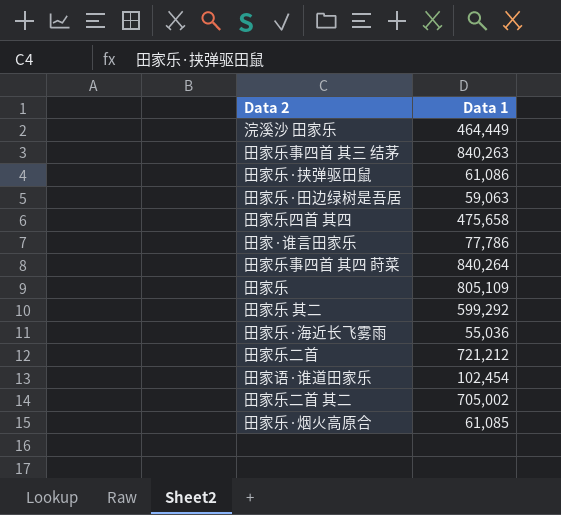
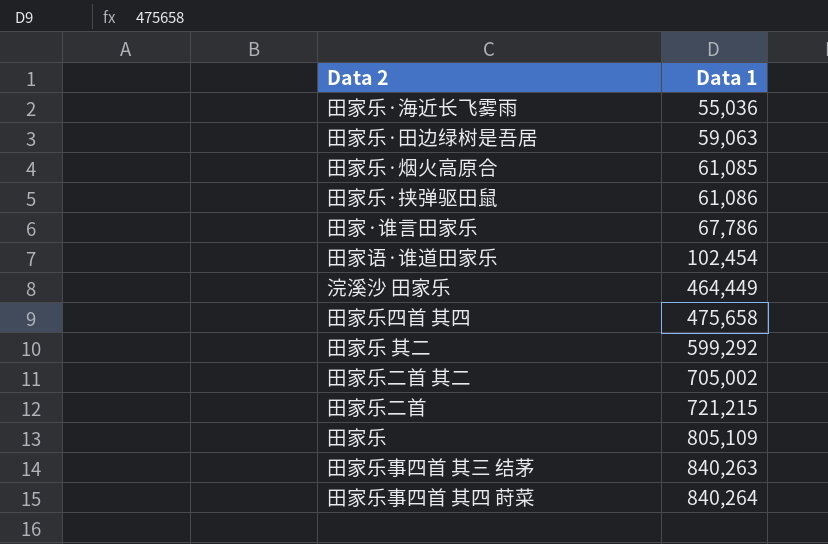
row order: none -> Data 1 ascending
田家·谁言田家乐 | Data 1: 77,786 -> 67,786
田家乐二首 | Data 1: 721,212 -> 721,215

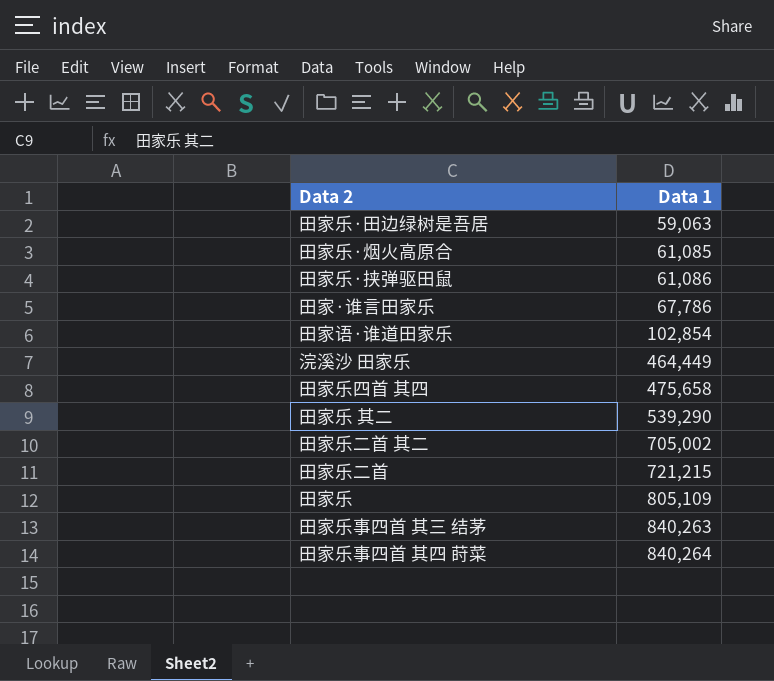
row 田家乐·海近长飞雾雨: 55,036 -> none
田家语·谁道田家乐 | Data 1: 102,454 -> 102,854
田家乐 其二 | Data 1: 599,292 -> 539,290

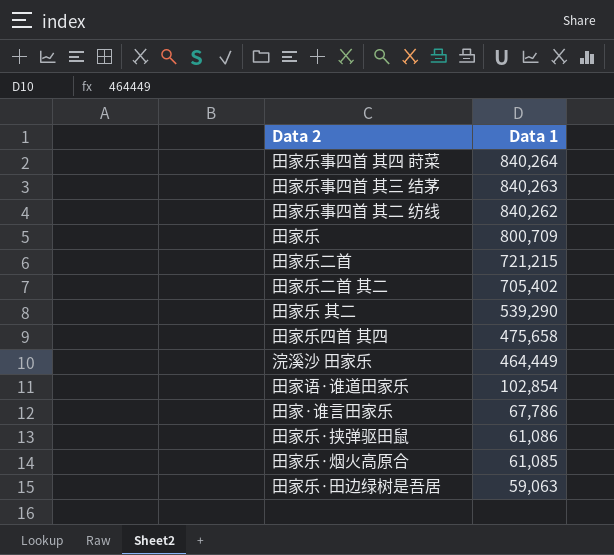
row order: Data 1 ascending -> Data 1 descending
row 田家乐事四首 其二 纺线: none -> 840,262
田家乐 | Data 1: 805,109 -> 800,709
田家乐二首 其二 | Data 1: 705,002 -> 705,402

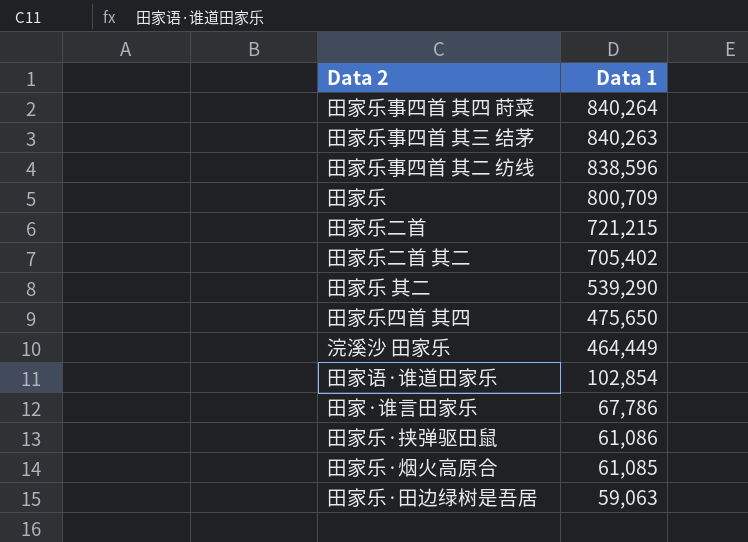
田家乐事四首 其二 纺线 | Data 1: 840,262 -> 838,596
田家乐四首 其四 | Data 1: 475,658 -> 475,650

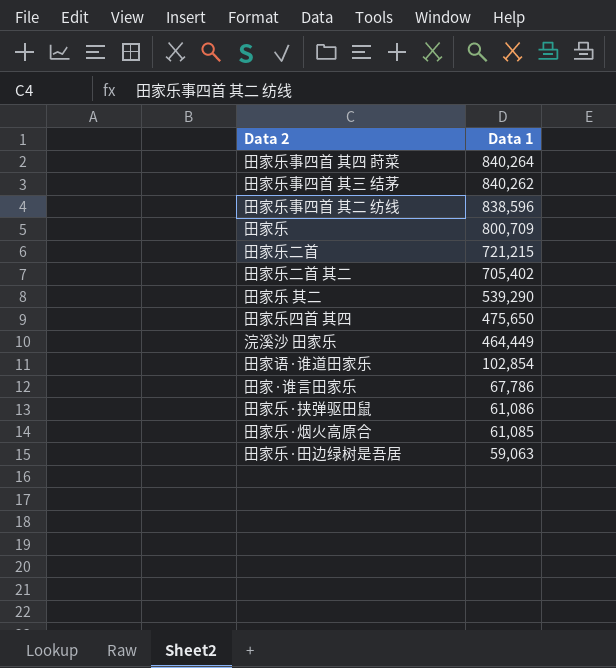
田家乐事四首 其三 结茅 | Data 1: 840,263 -> 840,262

